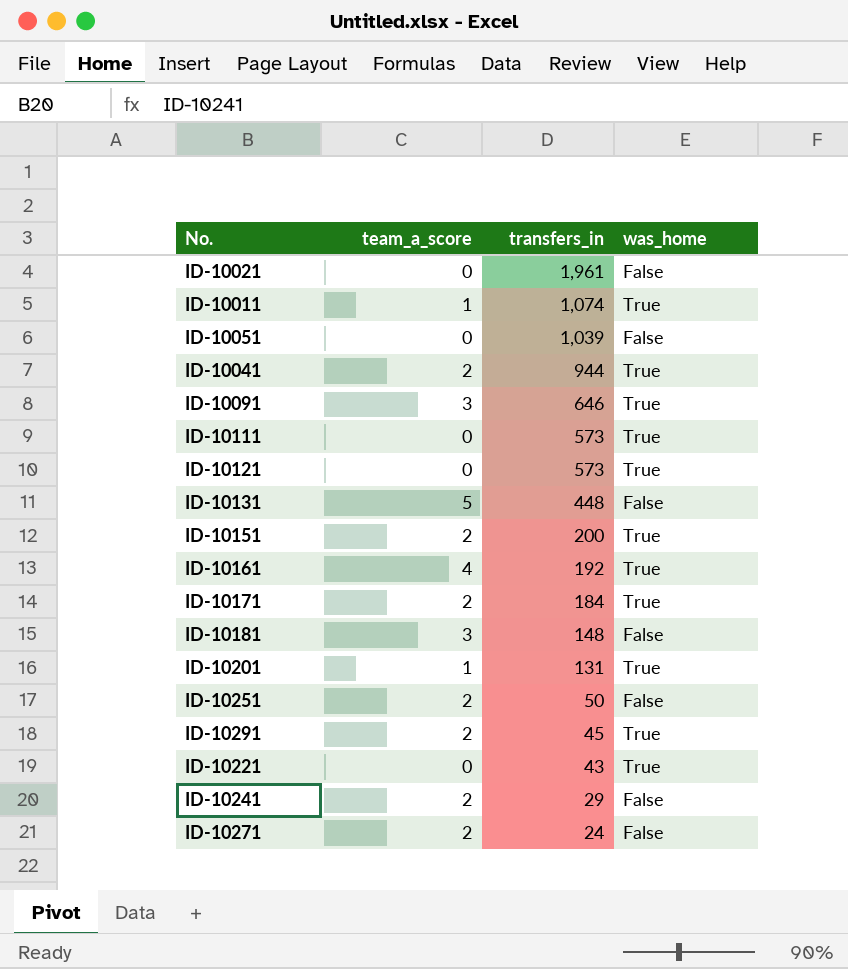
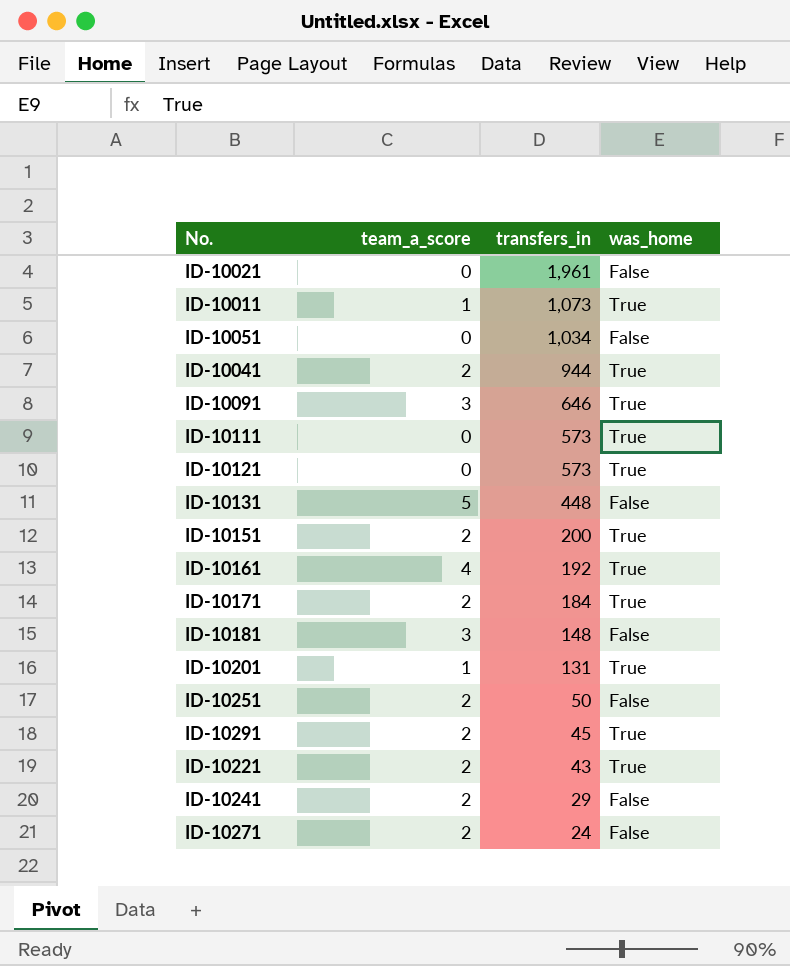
ID-10011 | transfers_in: 1,074 -> 1,073
ID-10051 | transfers_in: 1,039 -> 1,034
ID-10221 | team_a_score: 0 -> 2

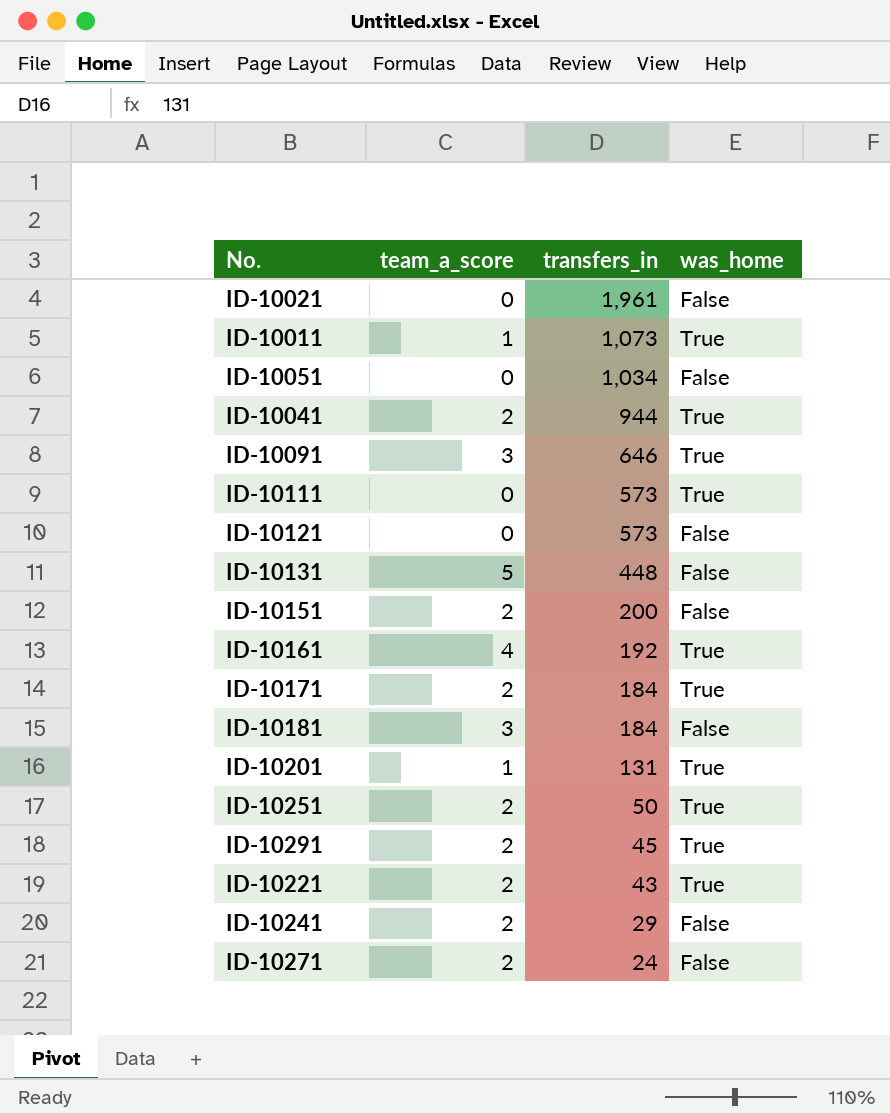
ID-10121 | was_home: True -> False
ID-10151 | was_home: True -> False
ID-10181 | transfers_in: 148 -> 184
ID-10251 | was_home: False -> True

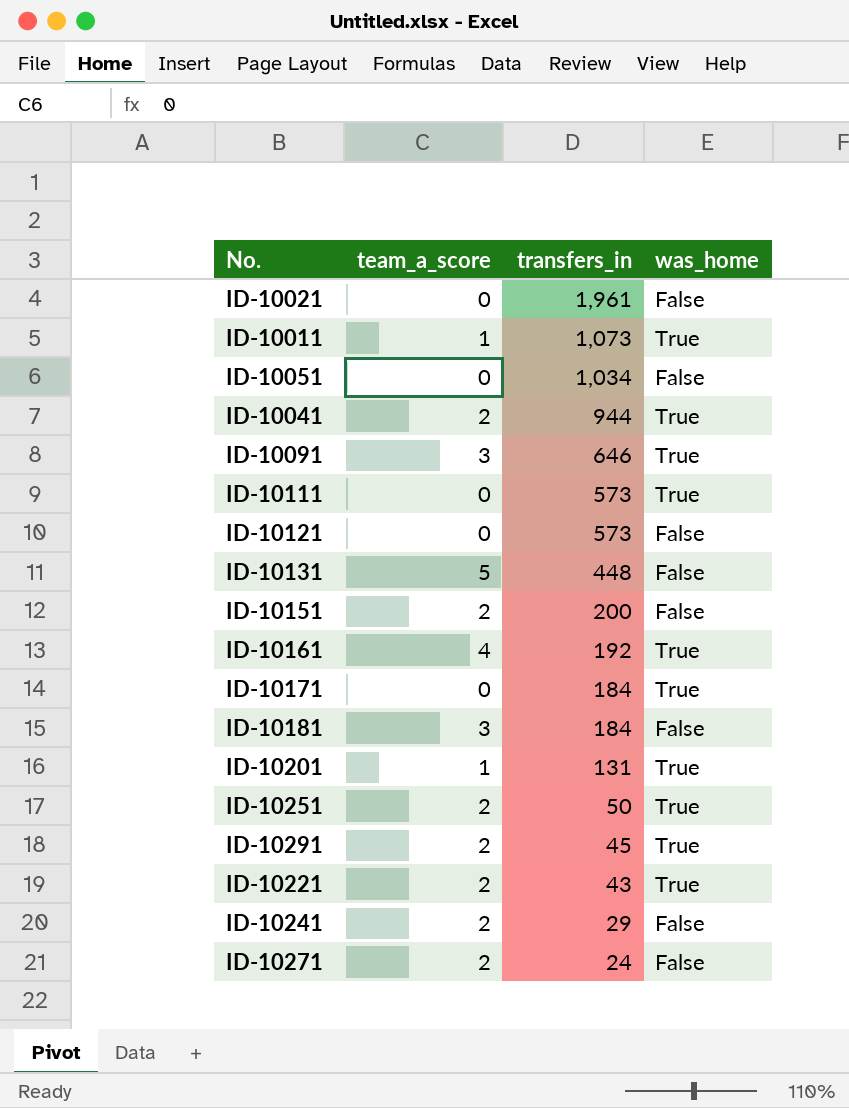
ID-10171 | team_a_score: 2 -> 0

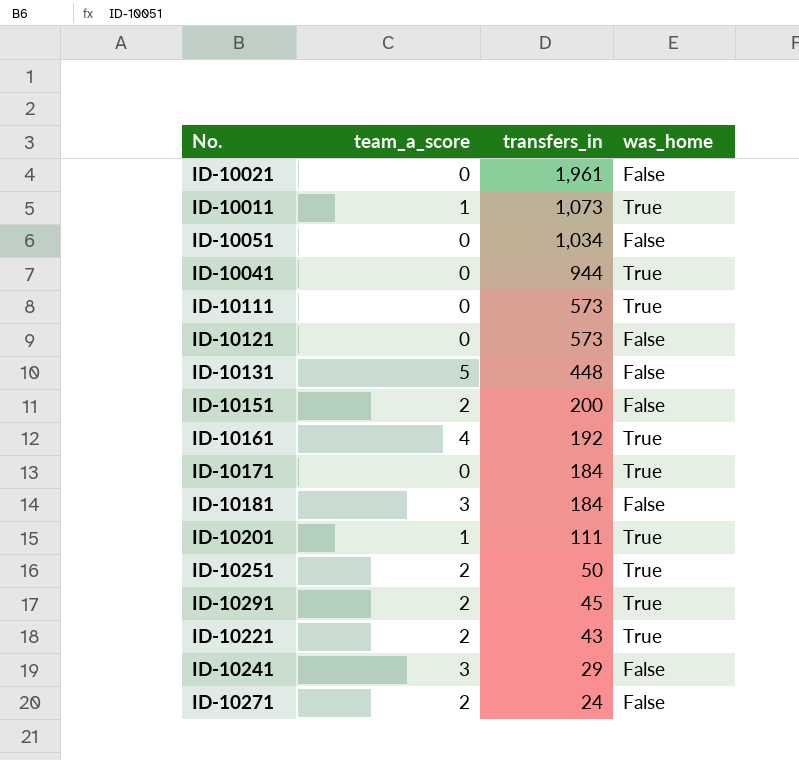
row ID-10091: 3 | 646 | True -> none
ID-10041 | team_a_score: 2 -> 0
ID-10201 | transfers_in: 131 -> 111
ID-10241 | team_a_score: 2 -> 3

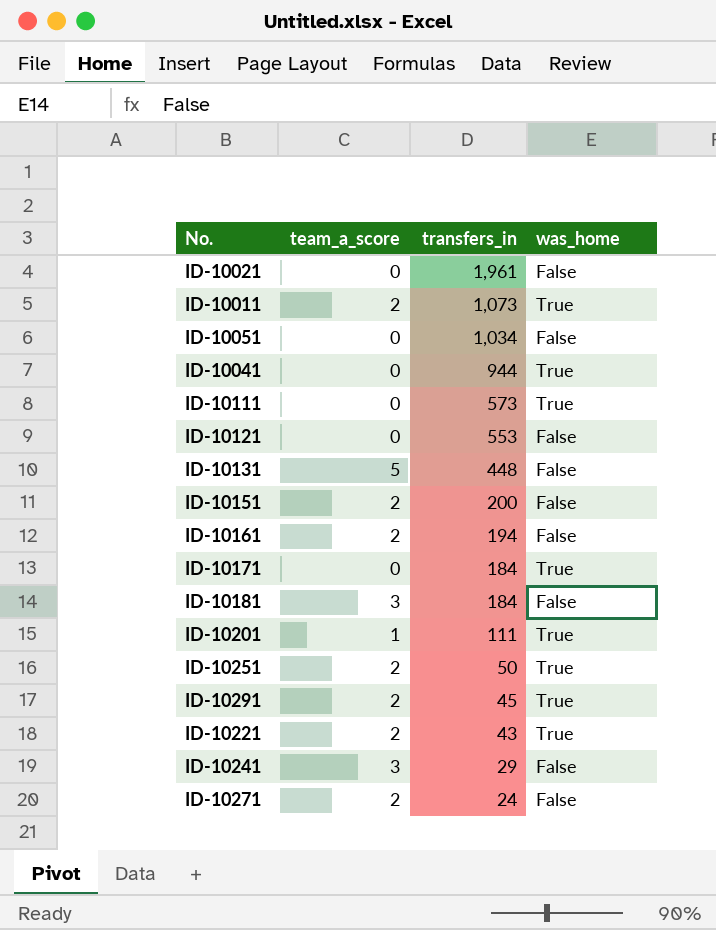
ID-10011 | team_a_score: 1 -> 2
ID-10121 | transfers_in: 573 -> 553
ID-10161 | team_a_score: 4 -> 2
ID-10161 | transfers_in: 192 -> 194
ID-10161 | was_home: True -> False

